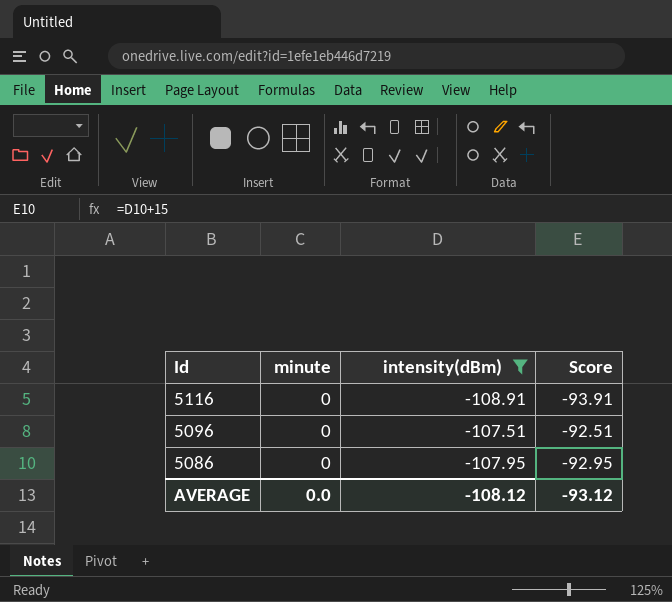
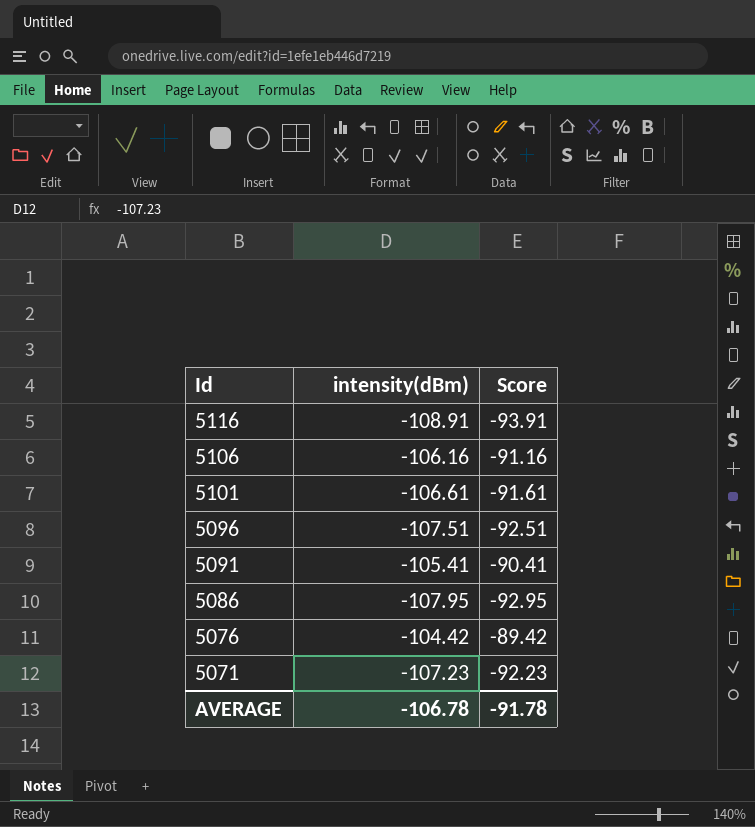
filter: intensity(dBm) <= -107.51 -> none
column minute | position: 2 -> none
AVERAGE | intensity(dBm): -108.12 -> -106.78
AVERAGE | Score: -93.12 -> -91.78

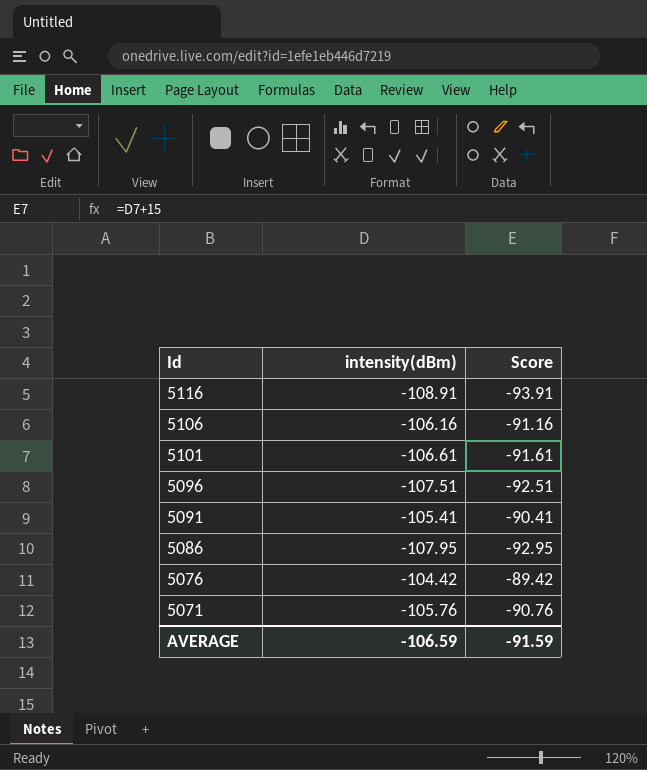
5071 | intensity(dBm): -107.23 -> -105.76
5071 | Score: -92.23 -> -90.76
AVERAGE | intensity(dBm): -106.78 -> -106.59
AVERAGE | Score: -91.78 -> -91.59

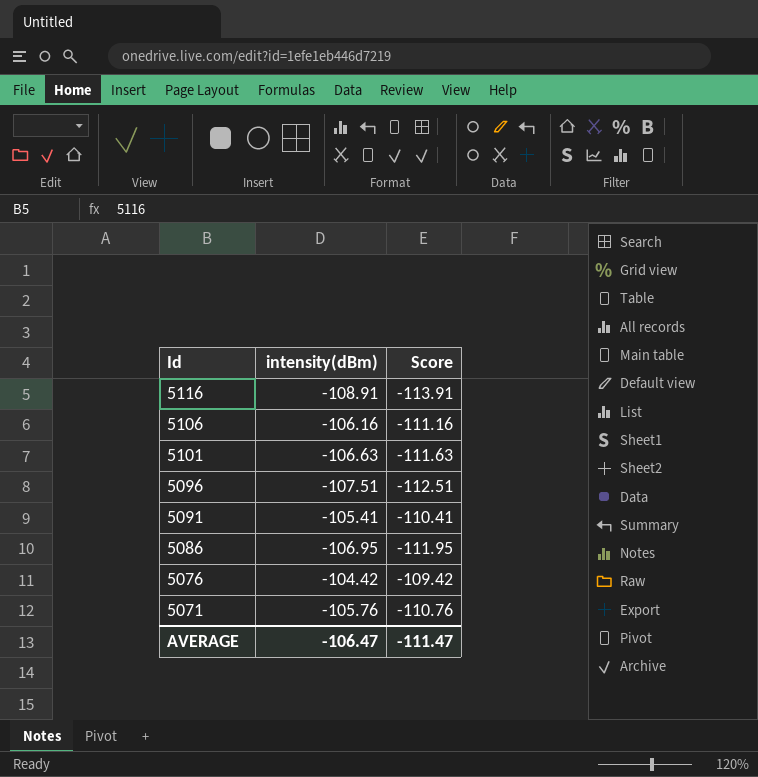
column Score | formula: [intensity(dBm)] + 15 -> [intensity(dBm)] - 5
5101 | intensity(dBm): -106.61 -> -106.63
5086 | intensity(dBm): -107.95 -> -106.95
AVERAGE | intensity(dBm): -106.59 -> -106.47
AVERAGE | Score: -91.59 -> -111.47

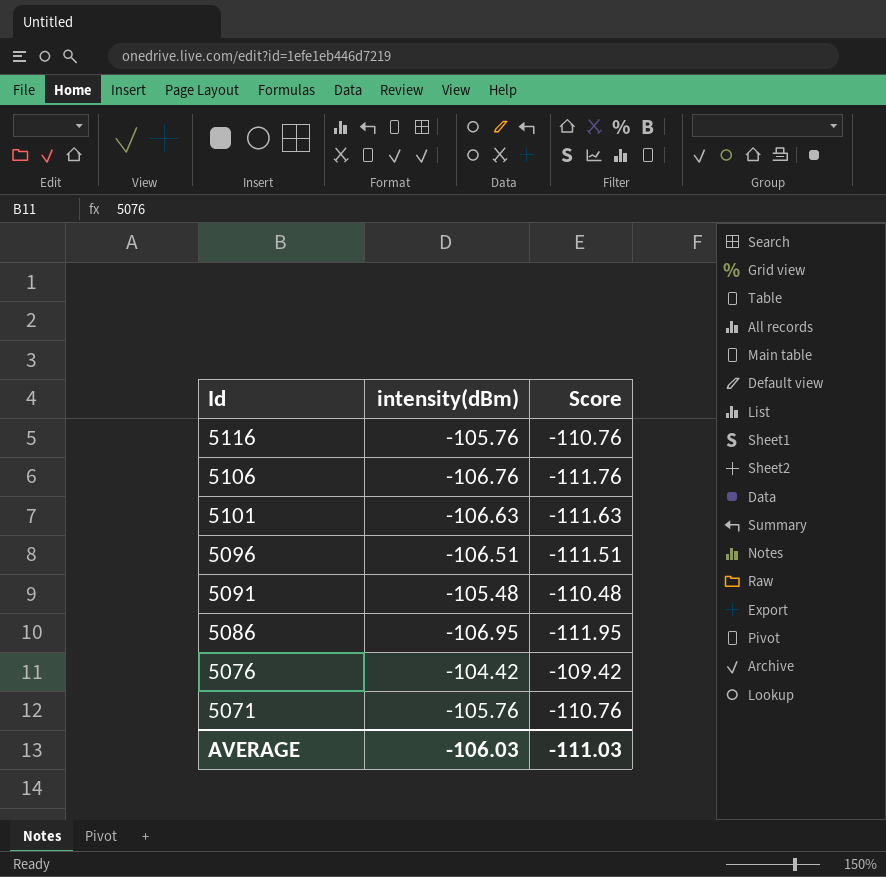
5116 | intensity(dBm): -108.91 -> -105.76
5116 | Score: -113.91 -> -110.76
5106 | intensity(dBm): -106.16 -> -106.76
5106 | Score: -111.16 -> -111.76
5096 | intensity(dBm): -107.51 -> -106.51
5096 | Score: -112.51 -> -111.51
5091 | intensity(dBm): -105.41 -> -105.48
5091 | Score: -110.41 -> -110.48
AVERAGE | intensity(dBm): -106.47 -> -106.03
AVERAGE | Score: -111.47 -> -111.03

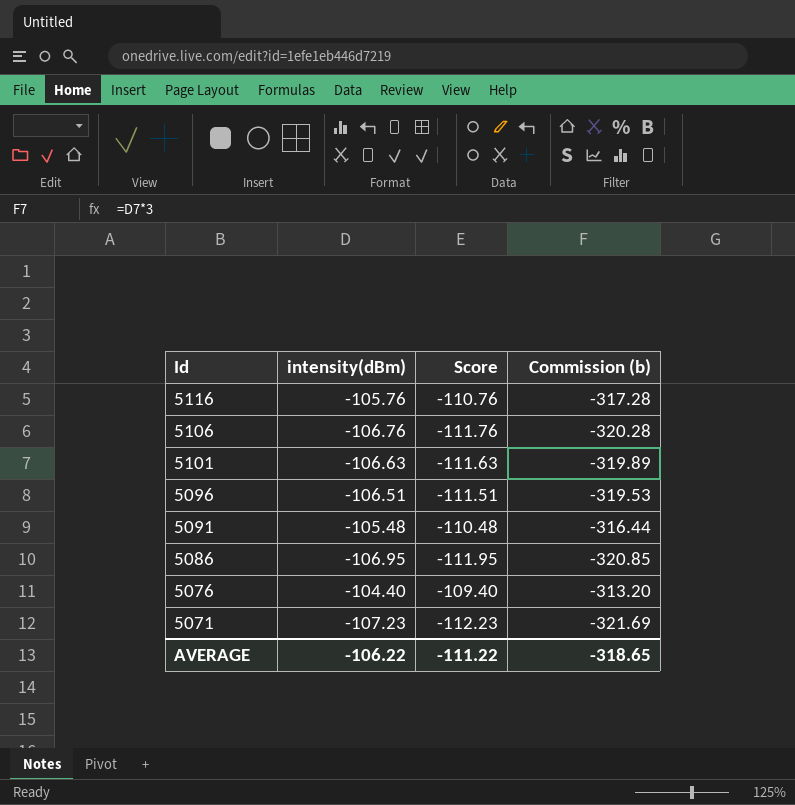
column Commission (b) | formula: none -> [intensity(dBm)] * 3
5076 | intensity(dBm): -104.42 -> -104.40
5076 | Score: -109.42 -> -109.40
5071 | intensity(dBm): -105.76 -> -107.23
5071 | Score: -110.76 -> -112.23
AVERAGE | intensity(dBm): -106.03 -> -106.22
AVERAGE | Score: -111.03 -> -111.22

